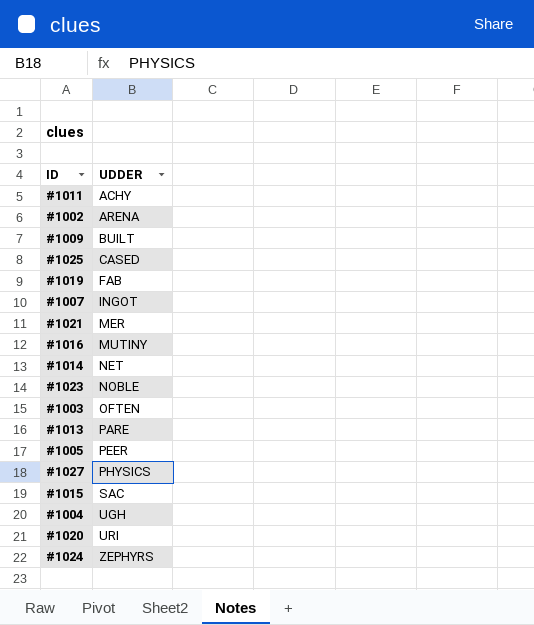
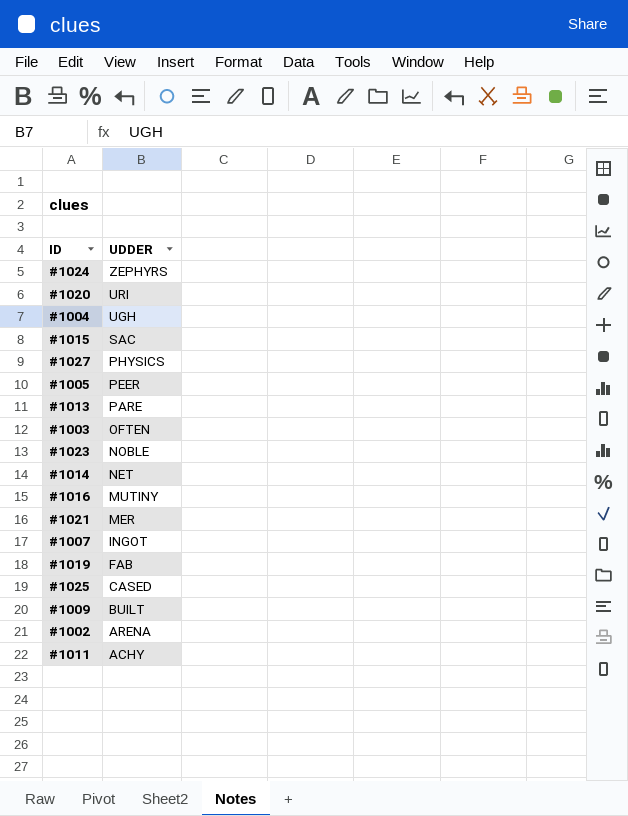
row order: UDDER ascending -> UDDER descending

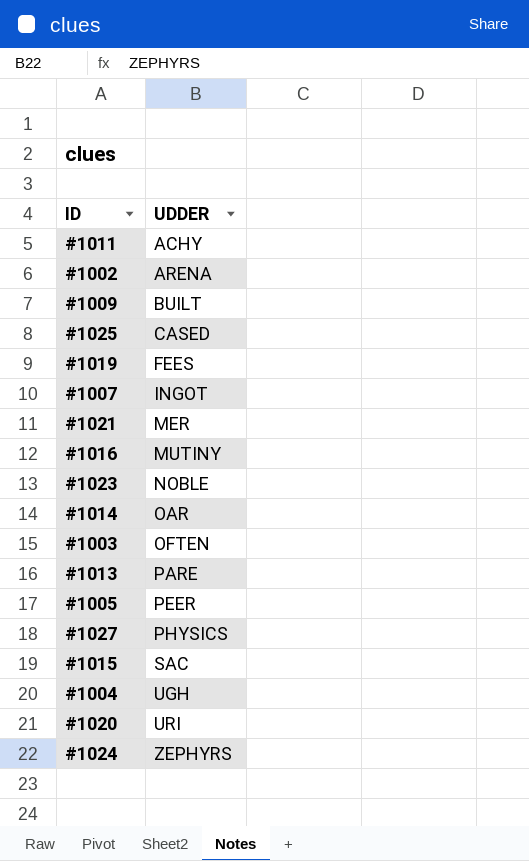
row order: UDDER descending -> UDDER ascending
#1019 | UDDER: FAB -> FEES
#1014 | UDDER: NET -> OAR

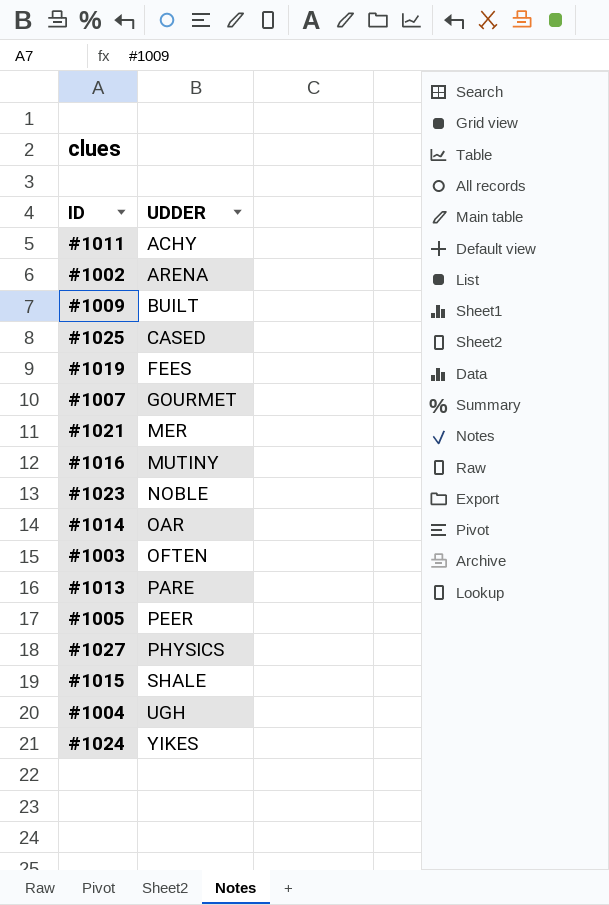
row #1020: URI -> none
#1007 | UDDER: INGOT -> GOURMET
#1015 | UDDER: SAC -> SHALE
#1024 | UDDER: ZEPHYRS -> YIKES

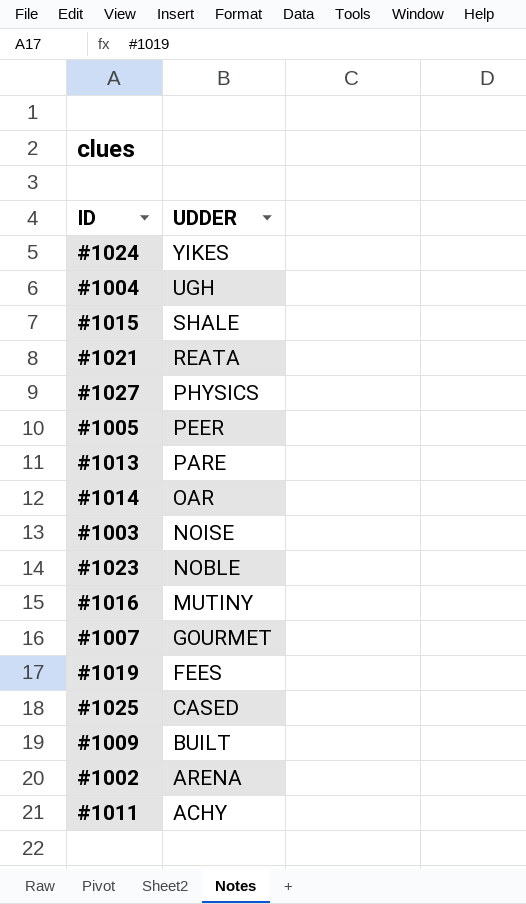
row order: UDDER ascending -> UDDER descending
#1021 | UDDER: MER -> REATA
#1003 | UDDER: OFTEN -> NOISE

